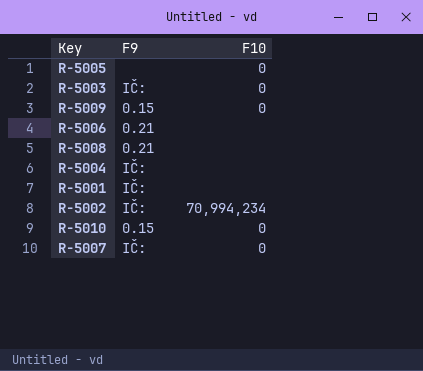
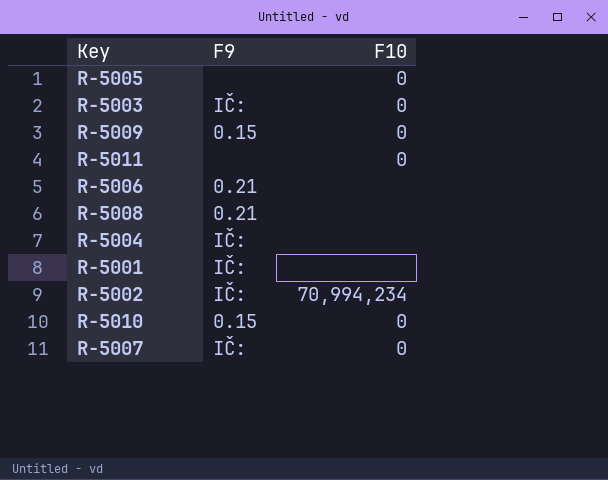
row R-5011: none -> none | 0

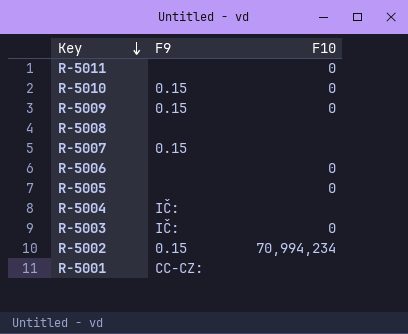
row order: none -> Key descending
R-5008 | F9: 0.21 -> none
R-5007 | F9: IČ: -> 0.15
R-5007 | F10: 0 -> none
R-5006 | F9: 0.21 -> none
R-5006 | F10: none -> 0
R-5002 | F9: IČ: -> 0.15
R-5001 | F9: IČ: -> CC-CZ:

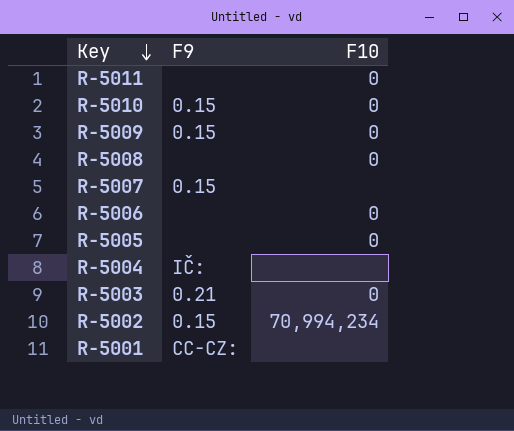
R-5008 | F10: none -> 0
R-5003 | F9: IČ: -> 0.21

